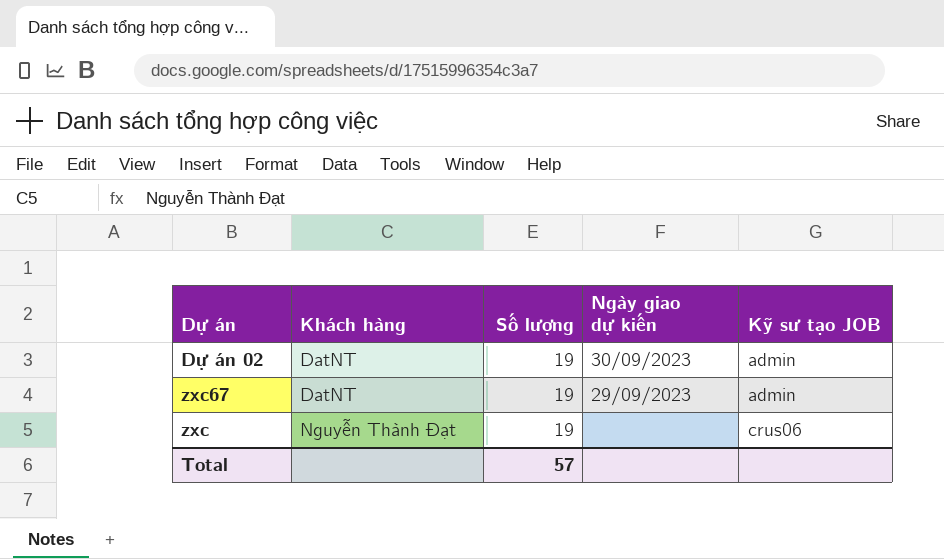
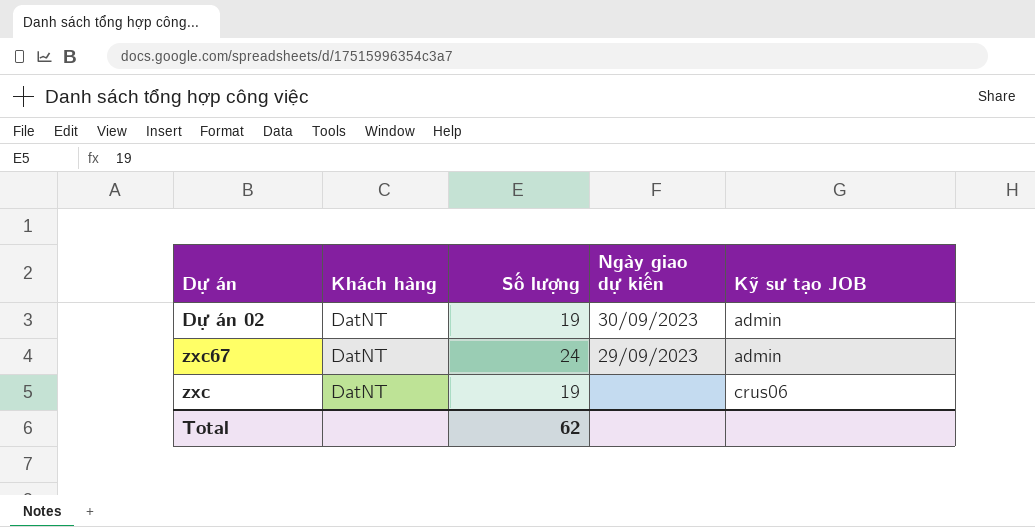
zxc67 | Số lượng: 19 -> 24
zxc | Khách hàng: Nguyễn Thành Đạt -> DatNT
Total | Số lượng: 57 -> 62

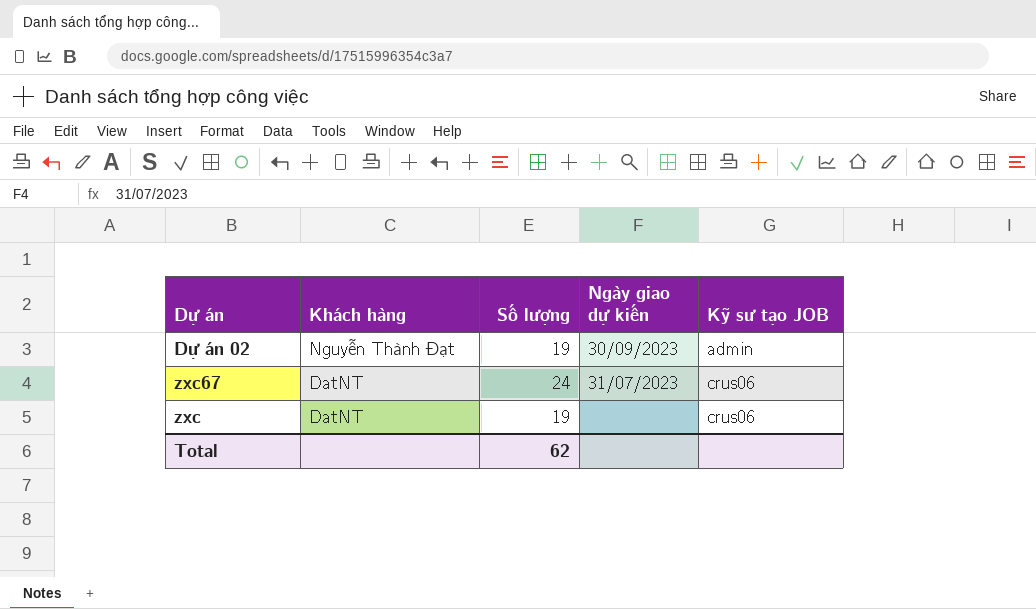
Dự án 02 | Khách hàng: DatNT -> Nguyễn Thành Đạt
zxc67 | Ngày giao dự kiến: 29/09/2023 -> 31/07/2023
zxc67 | Kỹ sư tạo JOB: admin -> crus06

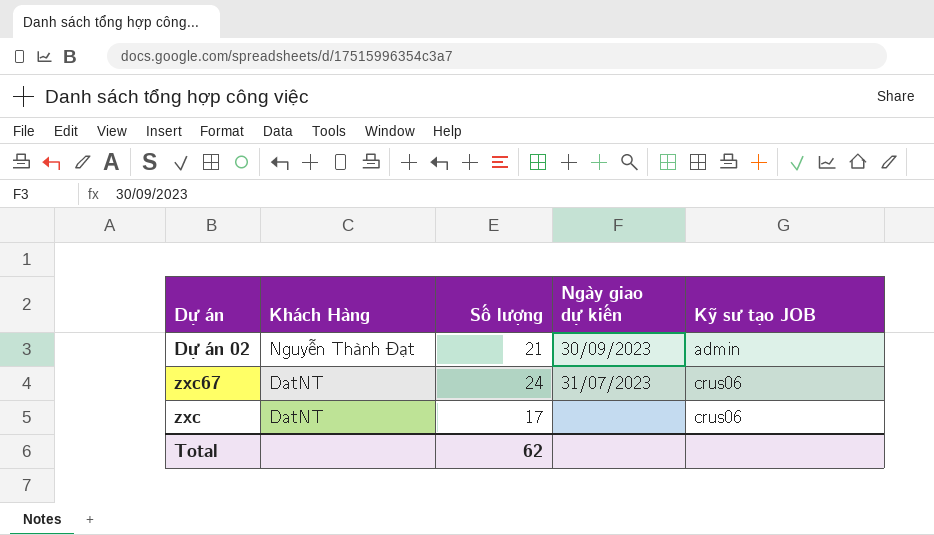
column name: Khách hàng -> Khách Hàng
Dự án 02 | Số lượng: 19 -> 21
zxc | Số lượng: 19 -> 17

